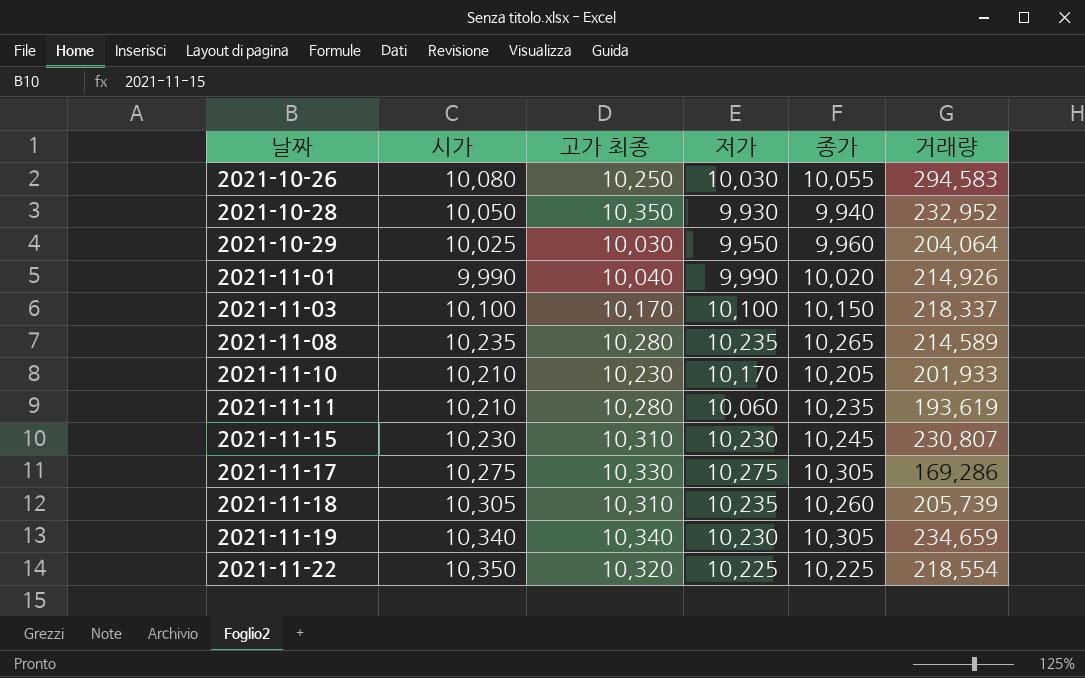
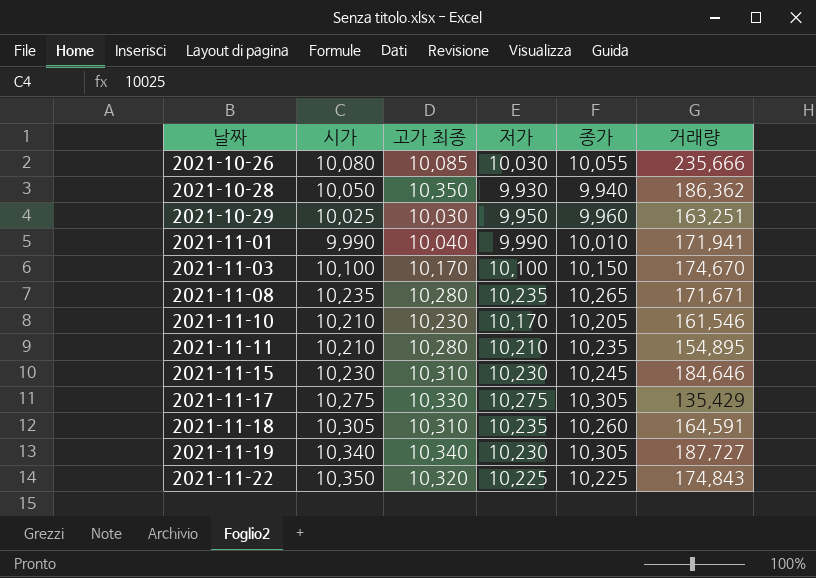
2021-10-26 | 고가 최종: 10,250 -> 10,085
2021-10-26 | 거래량: 294,583 -> 235,666
2021-10-28 | 거래량: 232,952 -> 186,362
2021-10-29 | 거래량: 204,064 -> 163,251
2021-11-01 | 종가: 10,020 -> 10,010
2021-11-01 | 거래량: 214,926 -> 171,941
2021-11-03 | 거래량: 218,337 -> 174,670
2021-11-08 | 거래량: 214,589 -> 171,671
2021-11-10 | 거래량: 201,933 -> 161,546
2021-11-11 | 저가: 10,060 -> 10,210
2021-11-11 | 거래량: 193,619 -> 154,895
2021-11-15 | 거래량: 230,807 -> 184,646
2021-11-17 | 거래량: 169,286 -> 135,429
2021-11-18 | 거래량: 205,739 -> 164,591
2021-11-19 | 거래량: 234,659 -> 187,727
2021-11-22 | 거래량: 218,554 -> 174,843

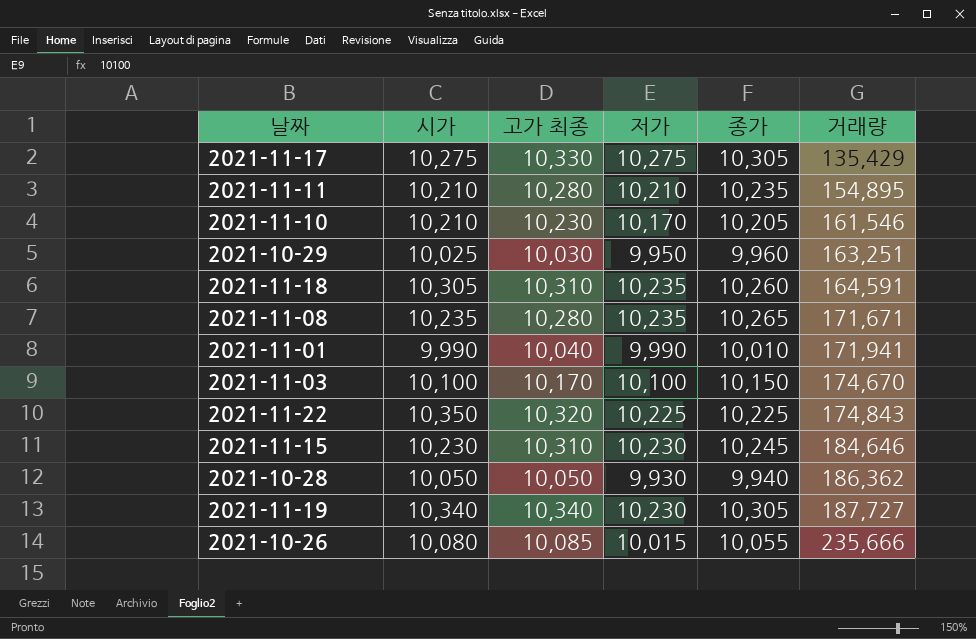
row order: 날짜 ascending -> 거래량 ascending
2021-10-28 | 고가 최종: 10,350 -> 10,050
2021-10-26 | 저가: 10,030 -> 10,015

